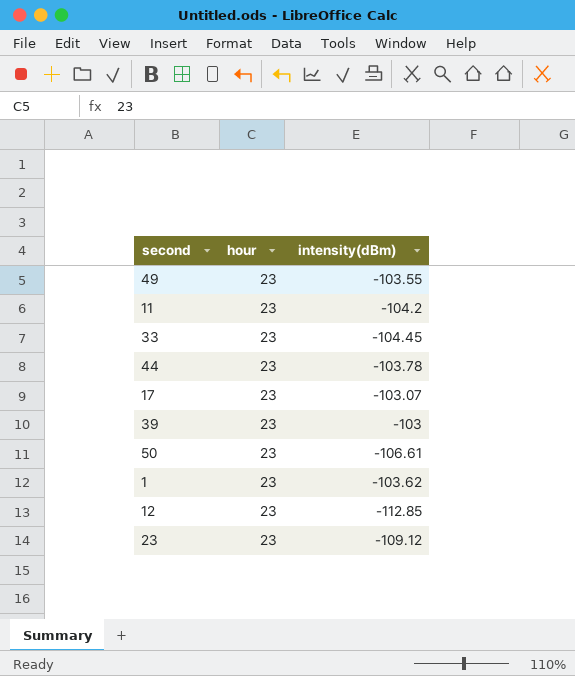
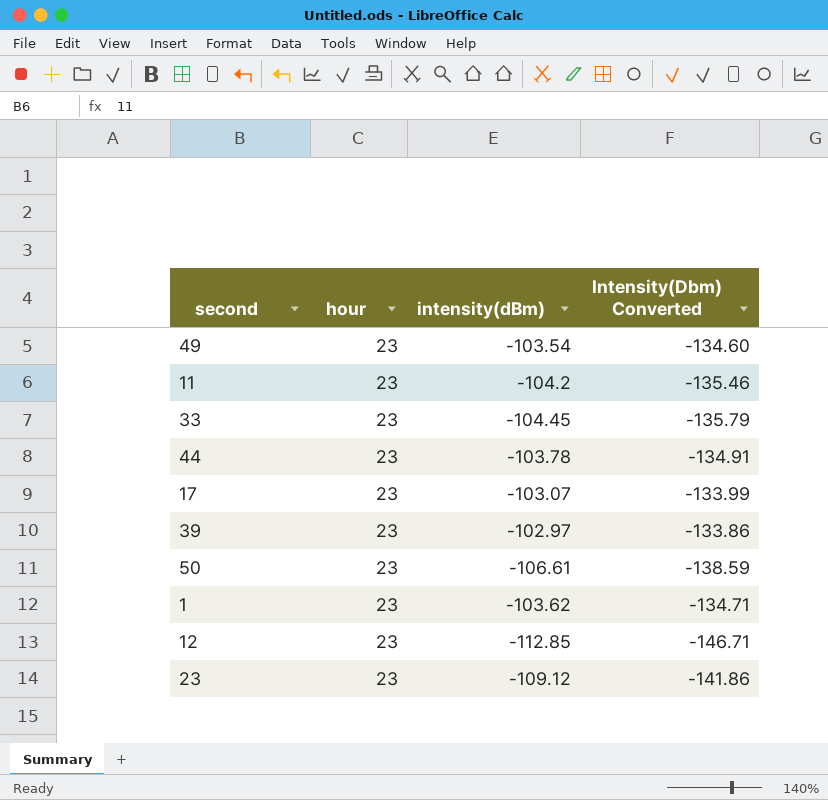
column Intensity(Dbm) Converted | formula: none -> [intensity(dBm)] * 1.3
49 | intensity(dBm): -103.55 -> -103.54
39 | intensity(dBm): -103 -> -102.97

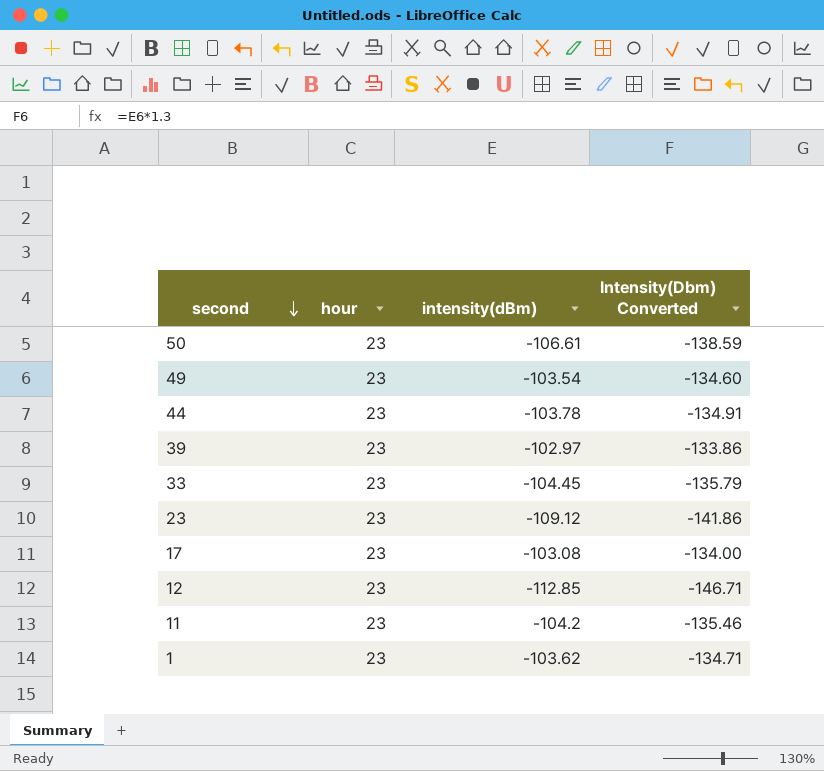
row order: none -> second descending
17 | intensity(dBm): -103.07 -> -103.08
17 | Intensity(Dbm) Converted: -133.99 -> -134.00

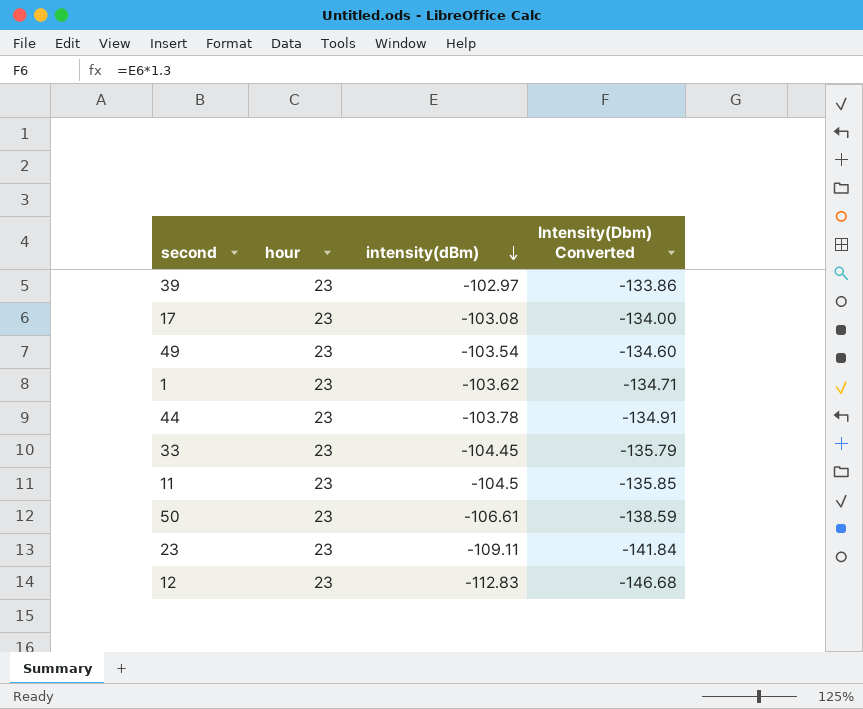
row order: second descending -> intensity(dBm) descending
11 | intensity(dBm): -104.2 -> -104.5
11 | Intensity(Dbm) Converted: -135.46 -> -135.85
23 | intensity(dBm): -109.12 -> -109.11
23 | Intensity(Dbm) Converted: -141.86 -> -141.84
12 | intensity(dBm): -112.85 -> -112.83
12 | Intensity(Dbm) Converted: -146.71 -> -146.68

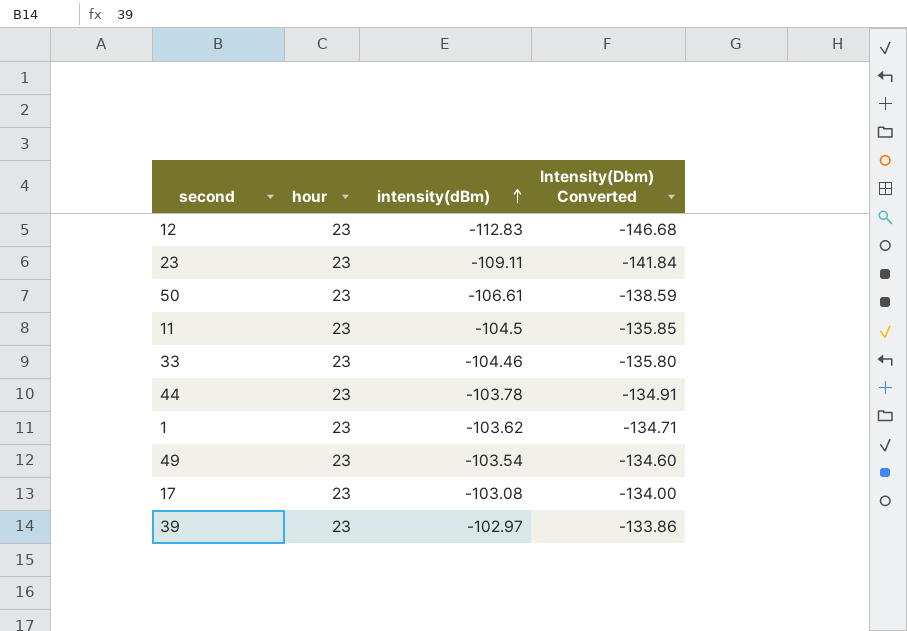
row order: intensity(dBm) descending -> intensity(dBm) ascending
33 | intensity(dBm): -104.45 -> -104.46
33 | Intensity(Dbm) Converted: -135.79 -> -135.80

